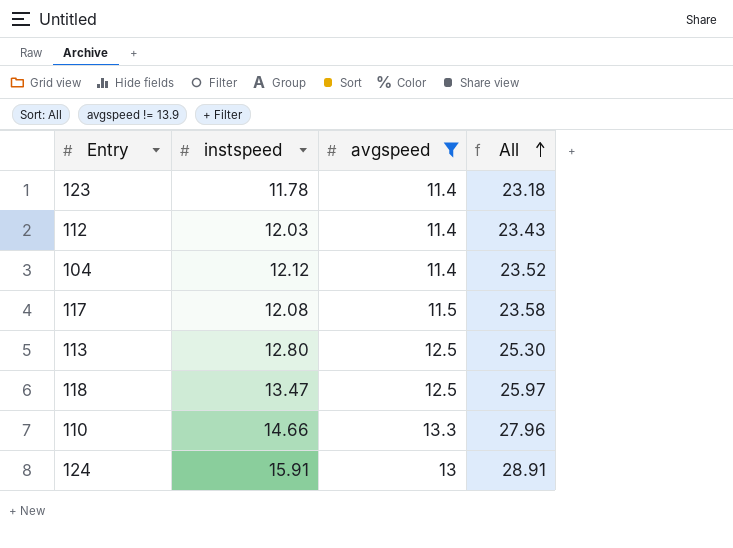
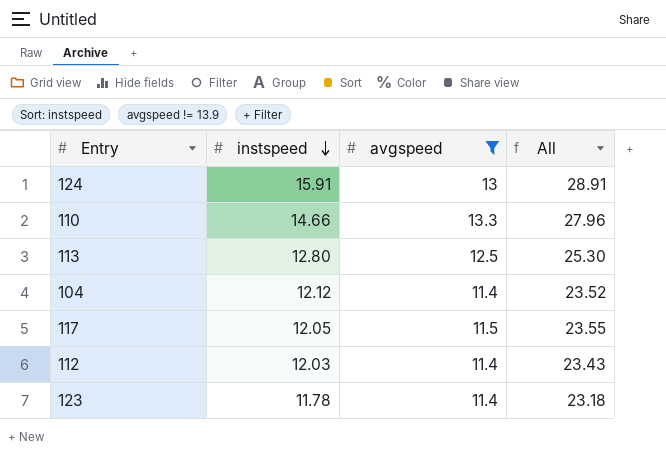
row order: All ascending -> instspeed descending
row 118: 13.47 | 12.5 | 25.97 -> none
117 | instspeed: 12.08 -> 12.05
117 | All: 23.58 -> 23.55

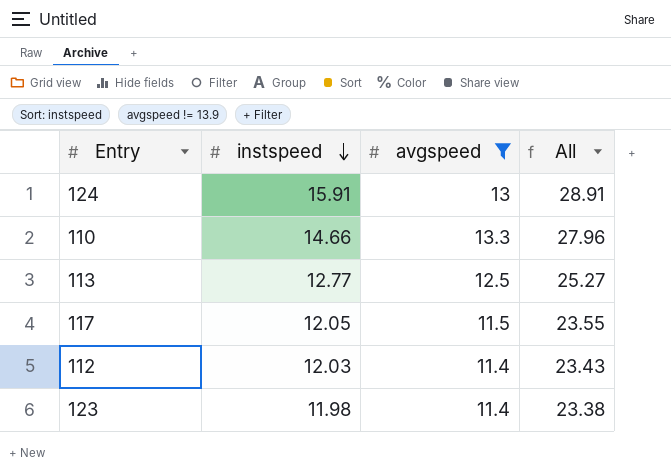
row 104: 12.12 | 11.4 | 23.52 -> none
113 | instspeed: 12.80 -> 12.77
113 | All: 25.30 -> 25.27
123 | instspeed: 11.78 -> 11.98
123 | All: 23.18 -> 23.38

